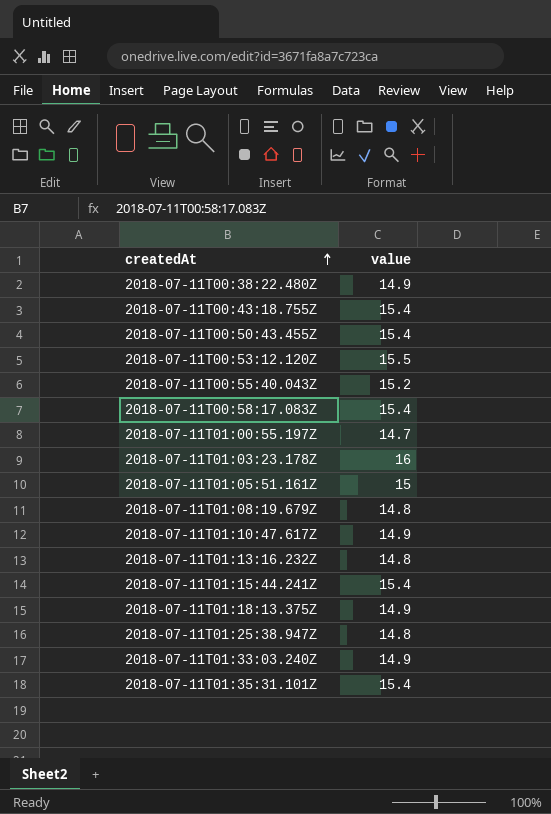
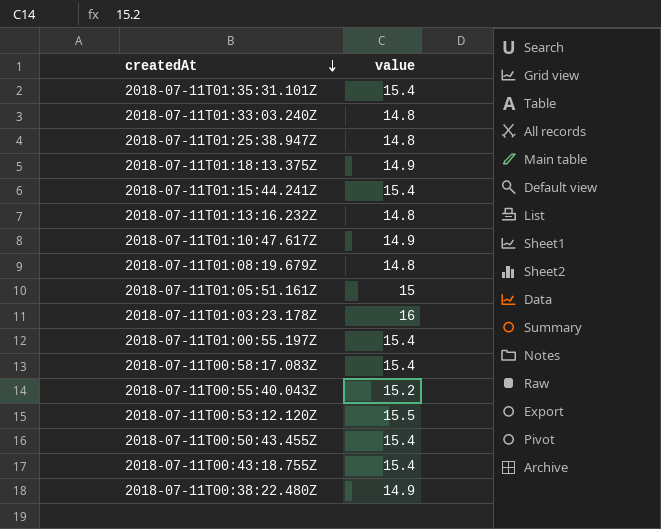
row order: createdAt ascending -> createdAt descending
2018-07-11T01:33:03.240Z | value: 14.9 -> 14.8
2018-07-11T01:00:55.197Z | value: 14.7 -> 15.4

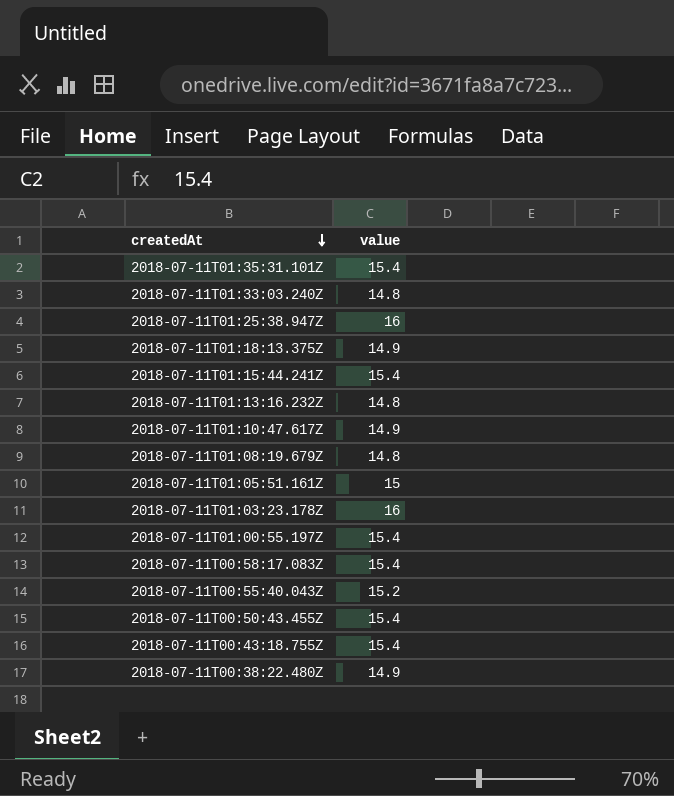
row 2018-07-11T00:53:12.120Z: 15.5 -> none
2018-07-11T01:25:38.947Z | value: 14.8 -> 16

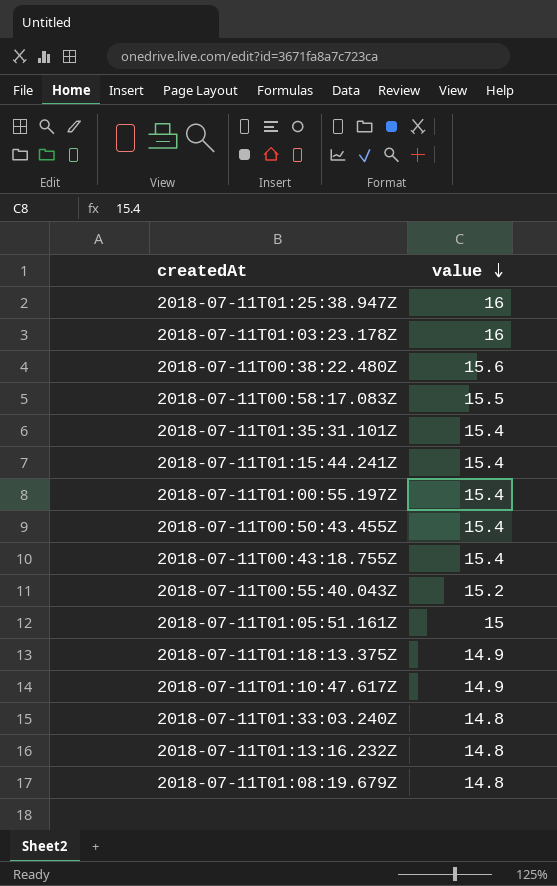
row order: createdAt descending -> value descending
2018-07-11T00:38:22.480Z | value: 14.9 -> 15.6
2018-07-11T00:58:17.083Z | value: 15.4 -> 15.5

